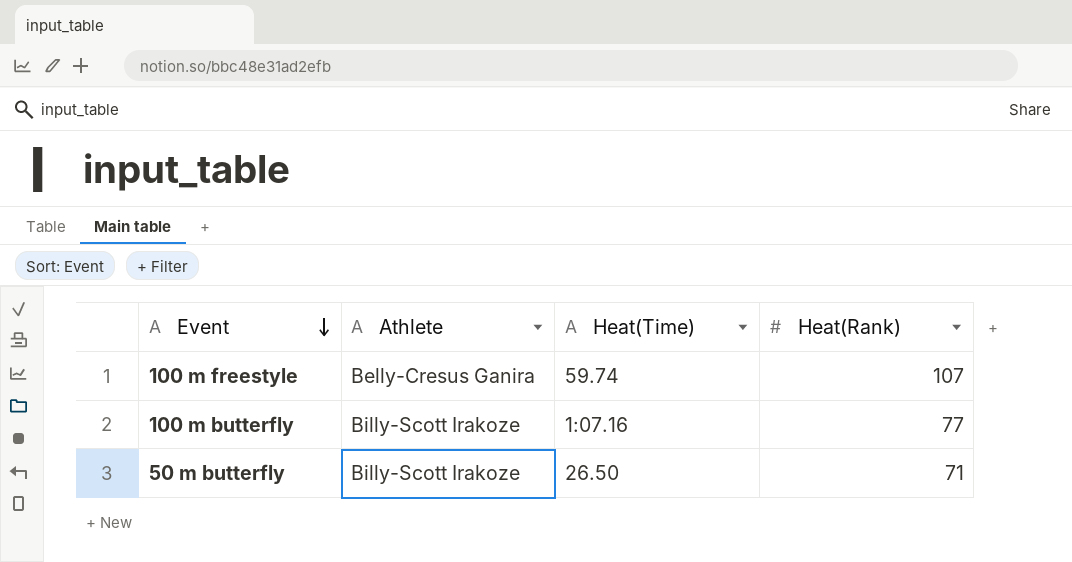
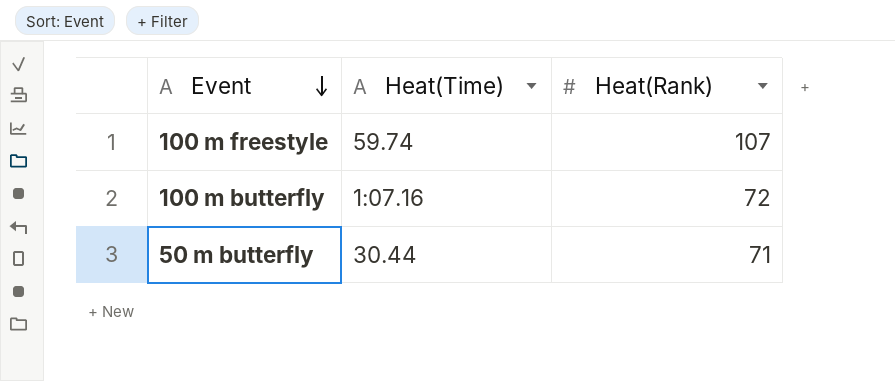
column Athlete | position: 2 -> none
100 m butterfly | Heat(Rank): 77 -> 72
50 m butterfly | Heat(Time): 26.50 -> 30.44

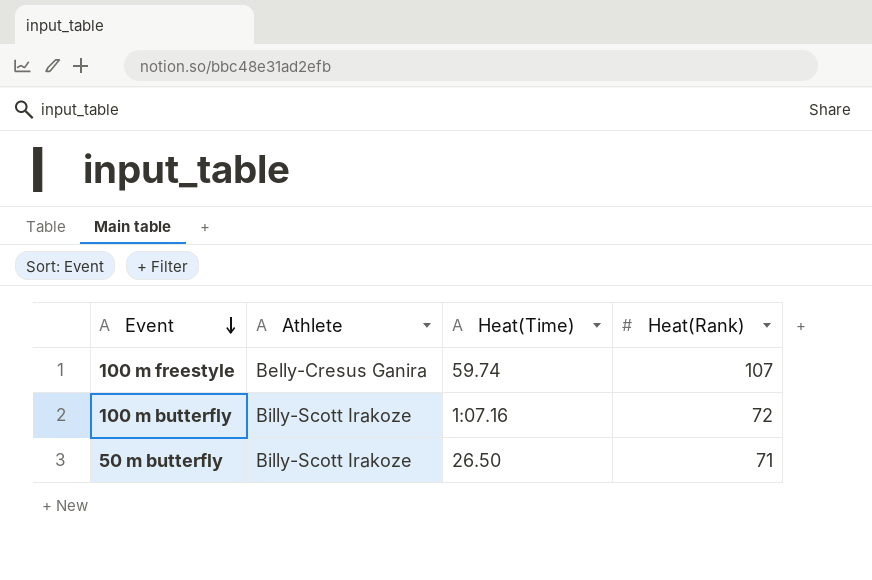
column Athlete | position: none -> 2
50 m butterfly | Heat(Time): 30.44 -> 26.50

